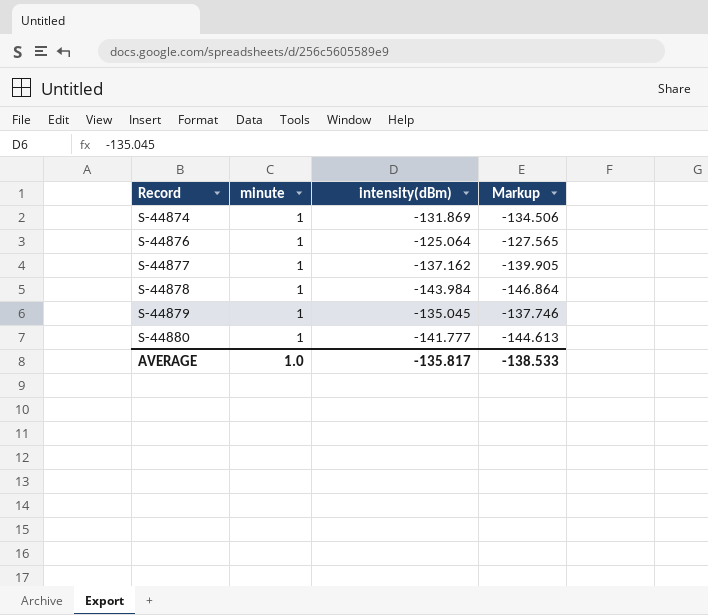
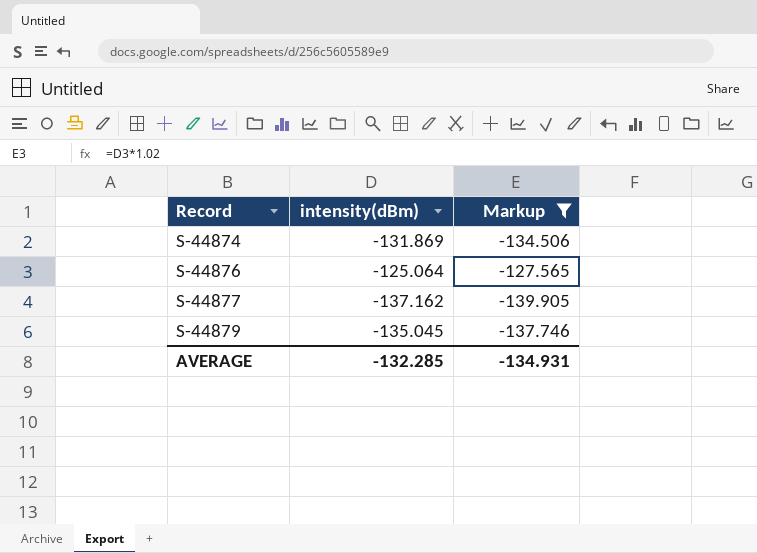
filter: none -> Markup >= -139.905
column minute | position: 2 -> none
AVERAGE | intensity(dBm): -135.817 -> -132.285
AVERAGE | Markup: -138.533 -> -134.931

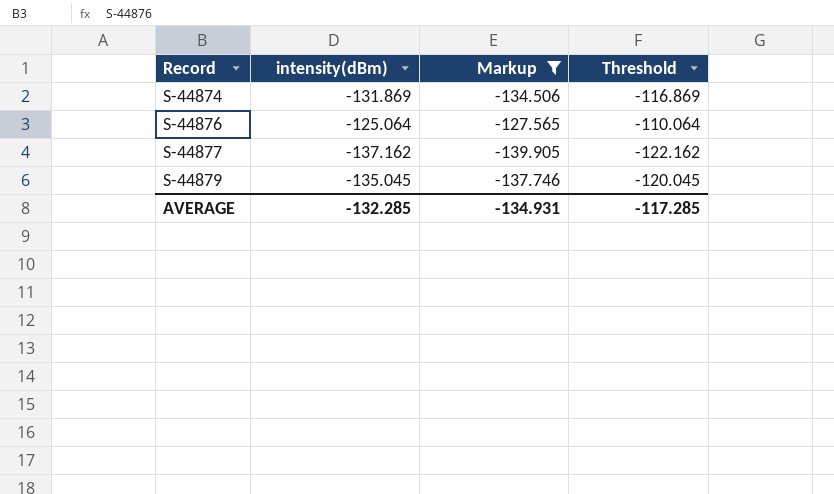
column Threshold | formula: none -> [intensity(dBm)] + 15

